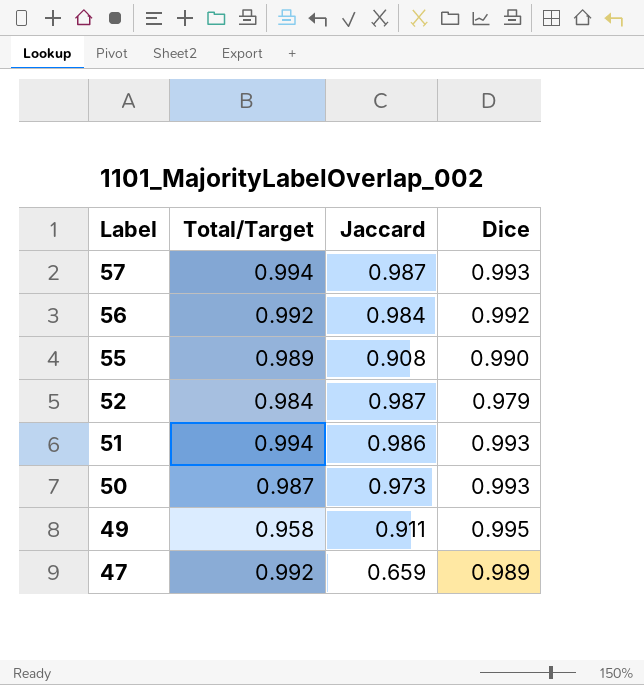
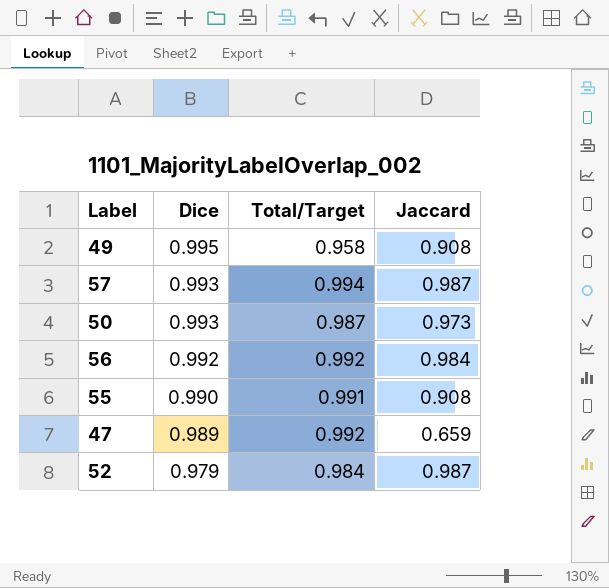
row order: Label descending -> Dice descending
column Dice | position: 4 -> 2
row 51: 0.994 | 0.986 | 0.993 -> none
49 | Jaccard: 0.911 -> 0.908
55 | Total/Target: 0.989 -> 0.991

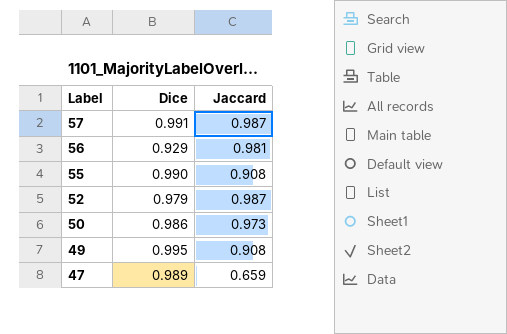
row order: Dice descending -> Label descending
column Total/Target | position: 3 -> none
57 | Dice: 0.993 -> 0.991
56 | Dice: 0.992 -> 0.929
56 | Jaccard: 0.984 -> 0.981
50 | Dice: 0.993 -> 0.986

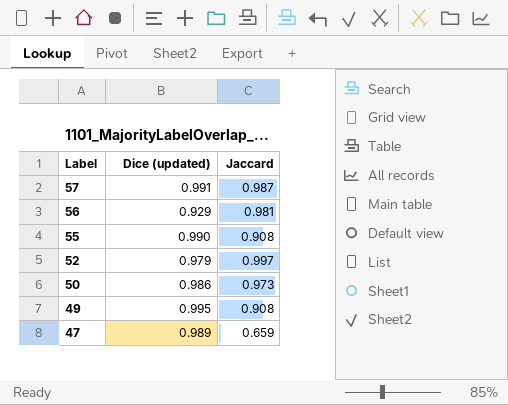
column name: Dice -> Dice (updated)
52 | Jaccard: 0.987 -> 0.997

